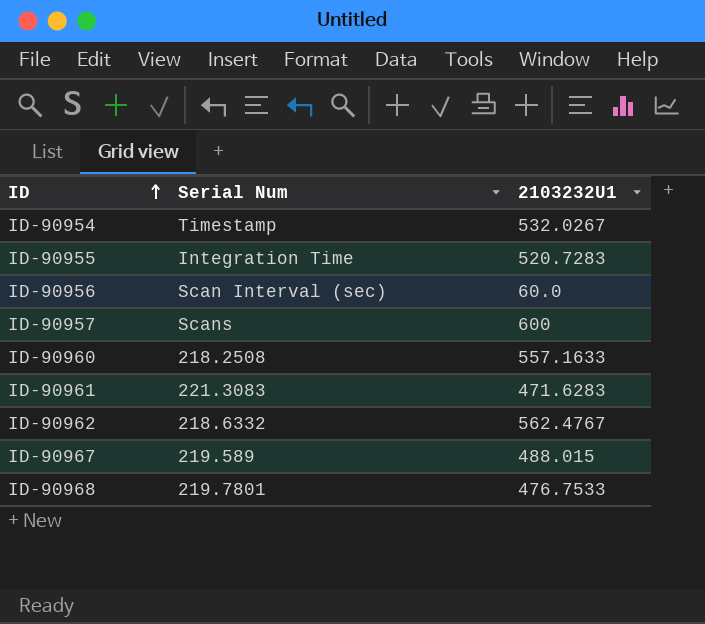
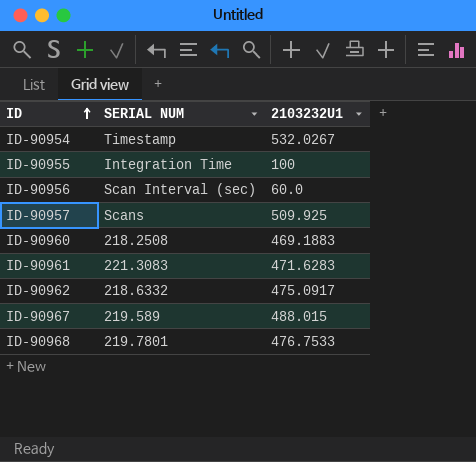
column name: Serial Num -> SERIAL NUM
ID-90955 | 2103232U1: 520.7283 -> 100
ID-90957 | 2103232U1: 600 -> 509.925
ID-90960 | 2103232U1: 557.1633 -> 469.1883
ID-90962 | 2103232U1: 562.4767 -> 475.0917

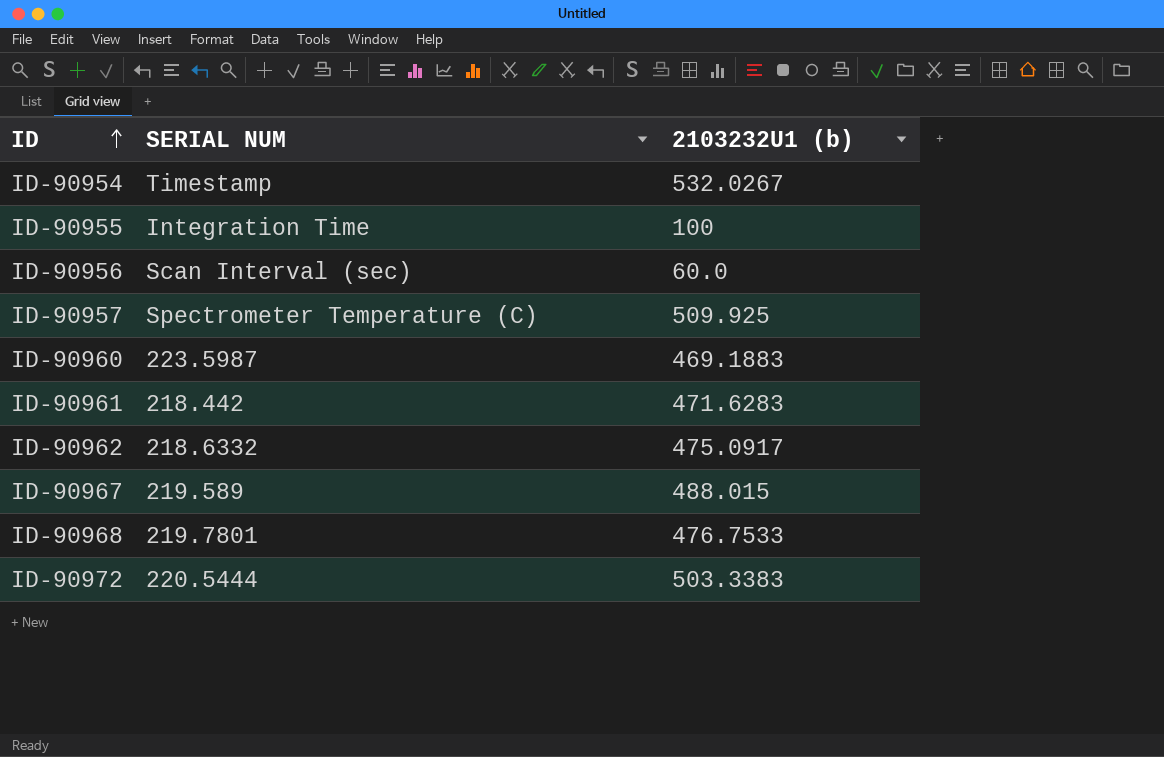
column name: 2103232U1 -> 2103232U1 (b)
ID-90957 | SERIAL NUM: Scans -> Spectrometer Temperature (C)
ID-90960 | SERIAL NUM: 218.2508 -> 223.5987
ID-90961 | SERIAL NUM: 221.3083 -> 218.442
row ID-90972: none -> 220.5444 | 503.3383

